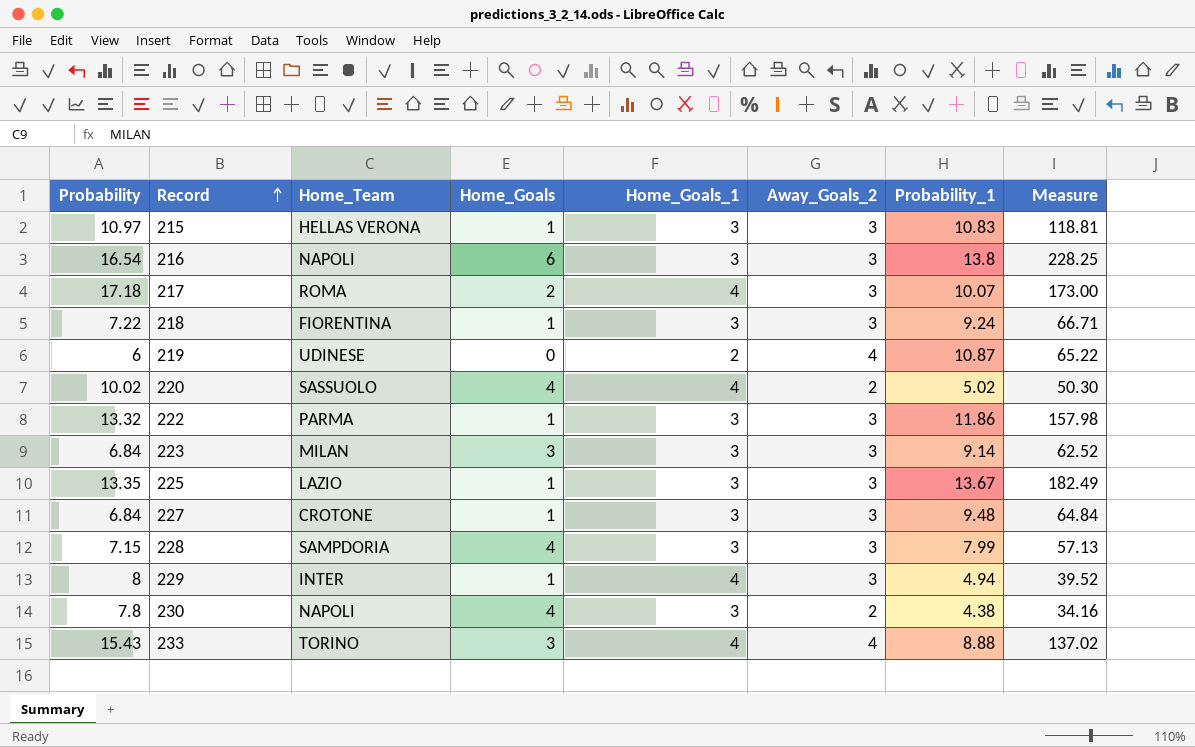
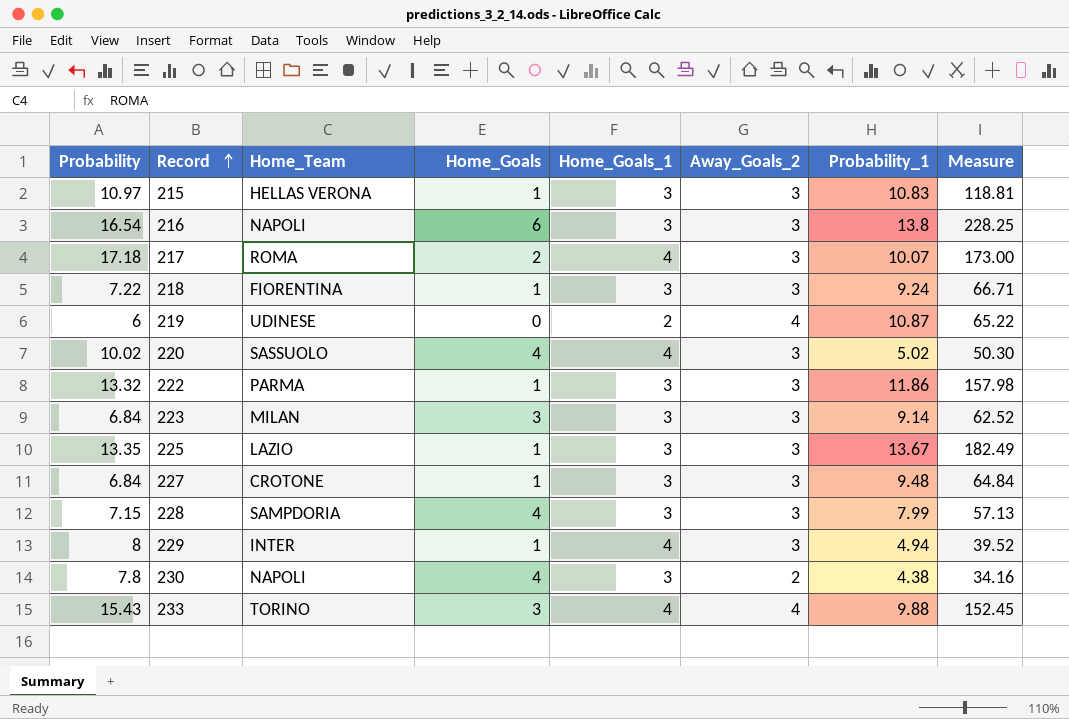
220 | Away_Goals_2: 2 -> 3
233 | Probability_1: 8.88 -> 9.88
233 | Measure: 137.02 -> 152.45

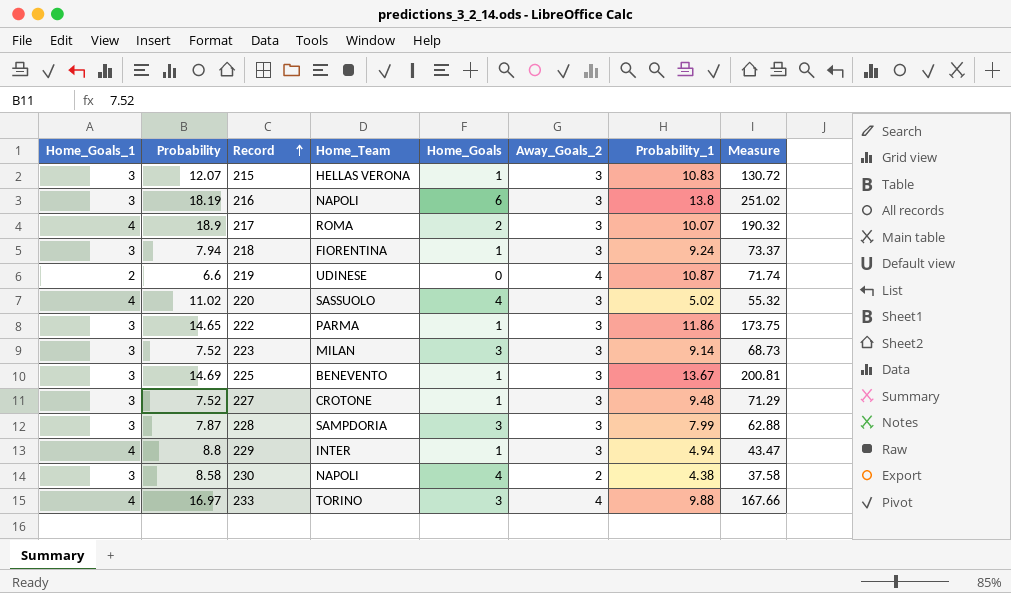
column Home_Goals_1 | position: 5 -> 1
215 | Probability: 10.97 -> 12.07
215 | Measure: 118.81 -> 130.72
216 | Probability: 16.54 -> 18.19
216 | Measure: 228.25 -> 251.02
217 | Probability: 17.18 -> 18.9
217 | Measure: 173.00 -> 190.32
218 | Probability: 7.22 -> 7.94
218 | Measure: 66.71 -> 73.37
219 | Probability: 6 -> 6.6
219 | Measure: 65.22 -> 71.74
220 | Probability: 10.02 -> 11.02
220 | Measure: 50.30 -> 55.32
222 | Probability: 13.32 -> 14.65
222 | Measure: 157.98 -> 173.75
223 | Probability: 6.84 -> 7.52
223 | Measure: 62.52 -> 68.73
225 | Probability: 13.35 -> 14.69
225 | Home_Team: LAZIO -> BENEVENTO
225 | Measure: 182.49 -> 200.81
227 | Probability: 6.84 -> 7.52
227 | Measure: 64.84 -> 71.29
228 | Probability: 7.15 -> 7.87
228 | Home_Goals: 4 -> 3
228 | Measure: 57.13 -> 62.88
229 | Probability: 8 -> 8.8
229 | Measure: 39.52 -> 43.47
230 | Probability: 7.8 -> 8.58
230 | Measure: 34.16 -> 37.58
233 | Probability: 15.43 -> 16.97
233 | Measure: 152.45 -> 167.66

